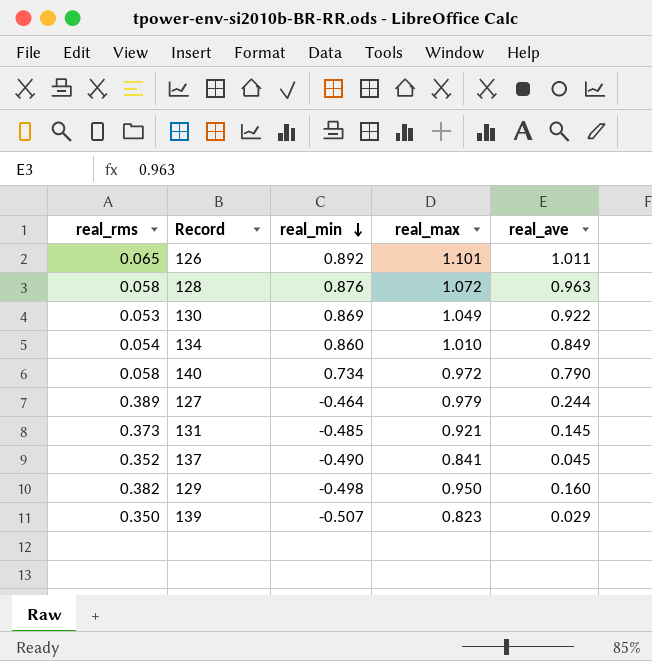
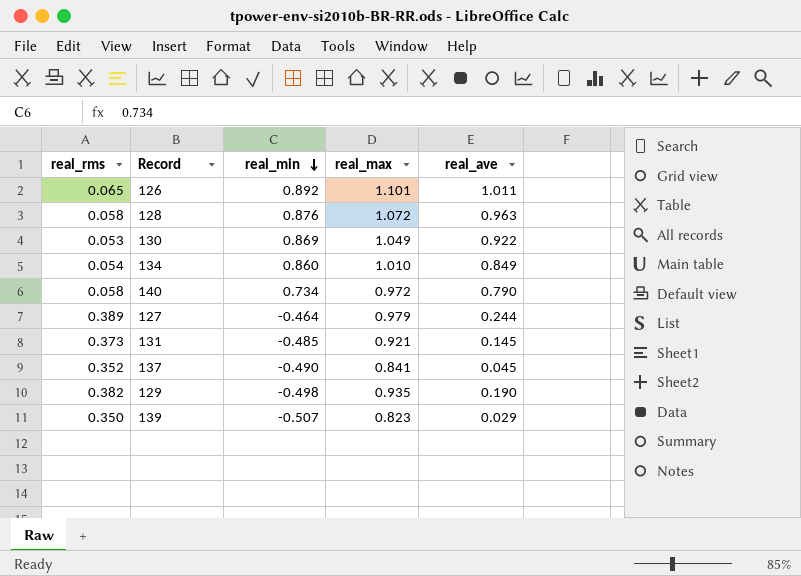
129 | real_max: 0.950 -> 0.935
129 | real_ave: 0.160 -> 0.190

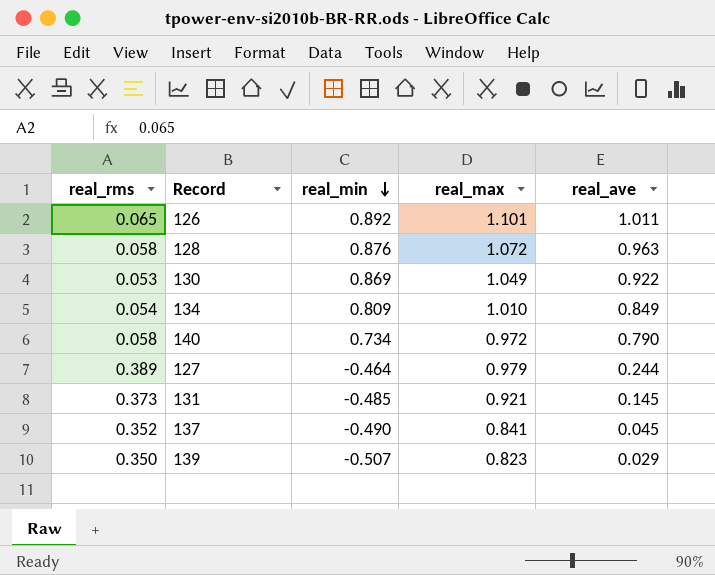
row 129: 0.382 | -0.498 | 0.935 | 0.190 -> none
134 | real_min: 0.860 -> 0.809

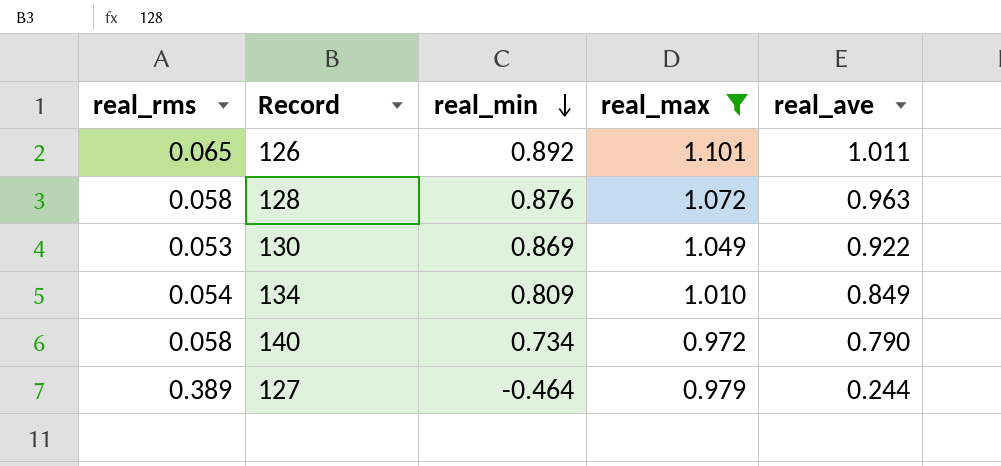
filter: none -> real_max >= 0.972

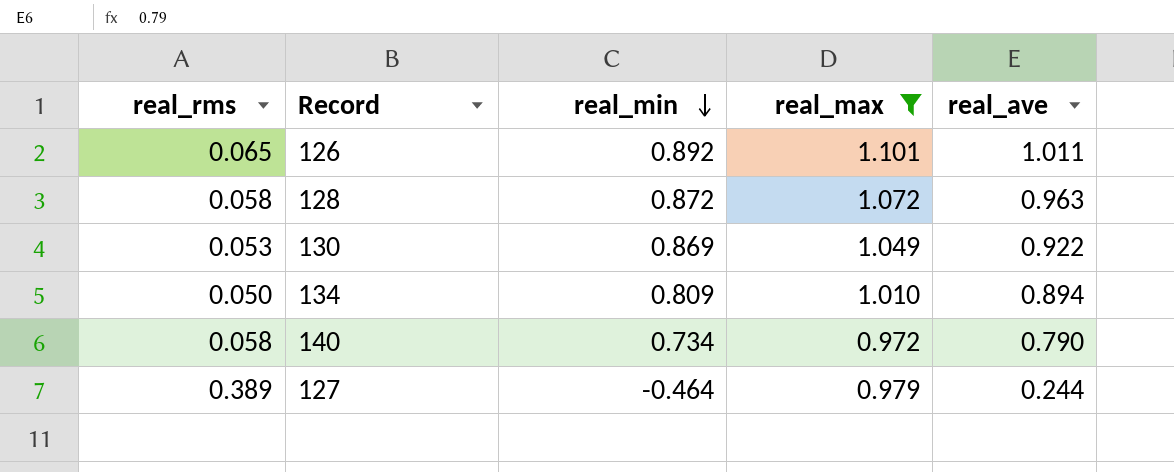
128 | real_min: 0.876 -> 0.872
134 | real_rms: 0.054 -> 0.050
134 | real_ave: 0.849 -> 0.894

